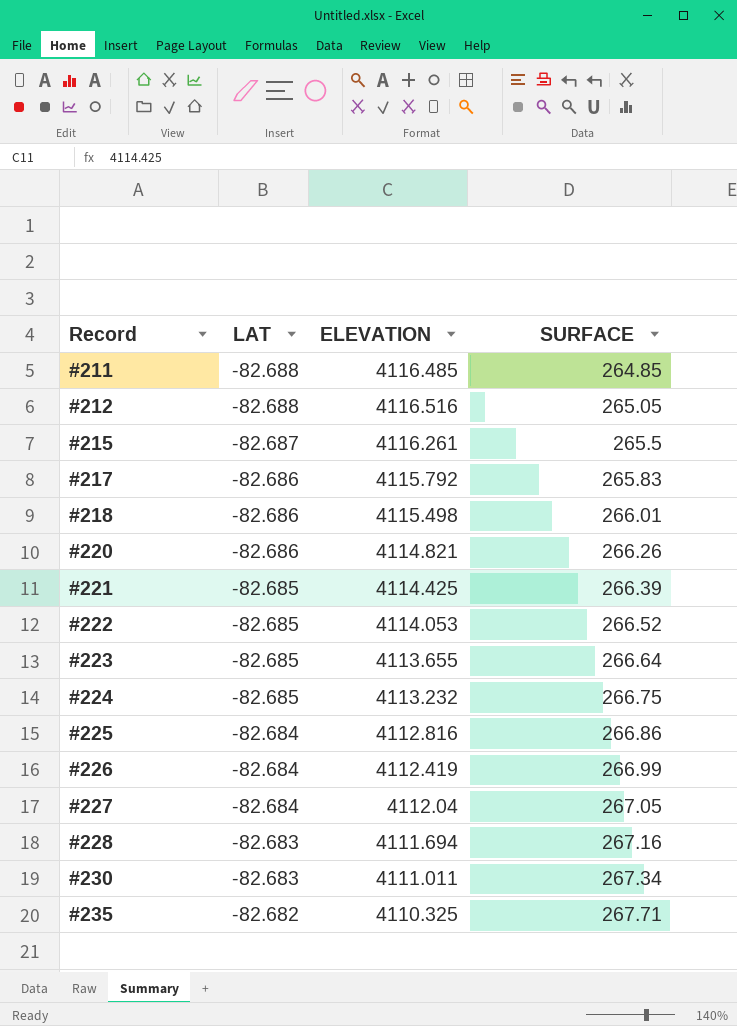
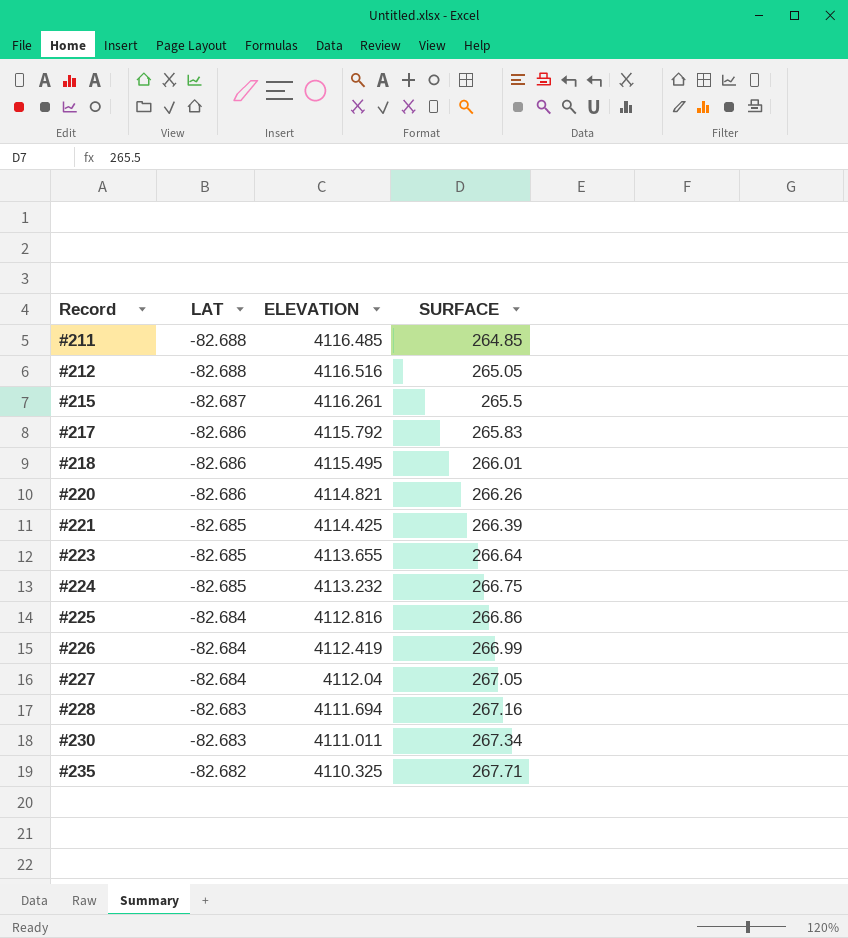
row #222: -82.685 | 4114.053 | 266.52 -> none
#218 | ELEVATION: 4115.498 -> 4115.495

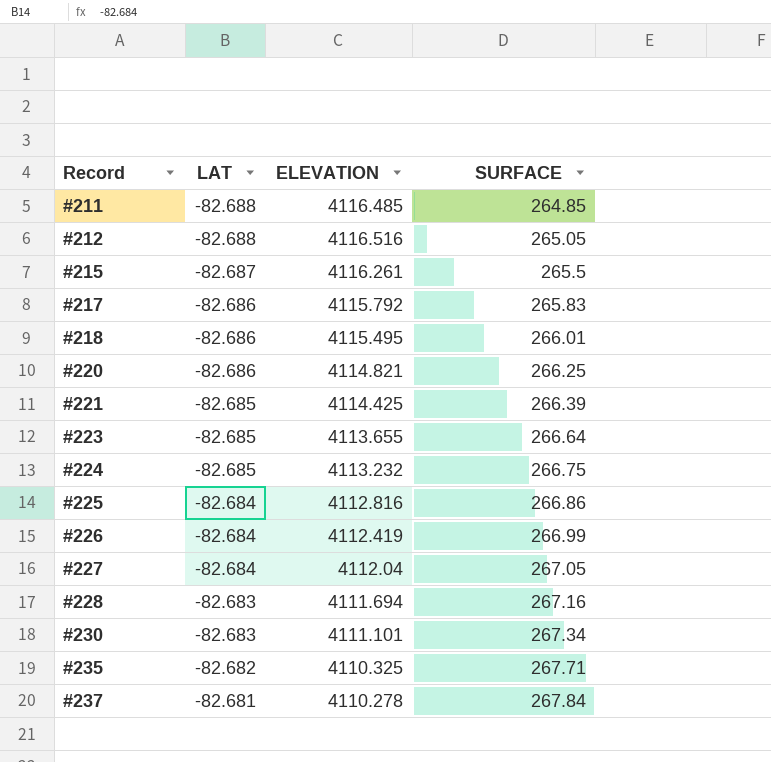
#220 | SURFACE: 266.26 -> 266.25
#230 | ELEVATION: 4111.011 -> 4111.101
row #237: none -> -82.681 | 4110.278 | 267.84

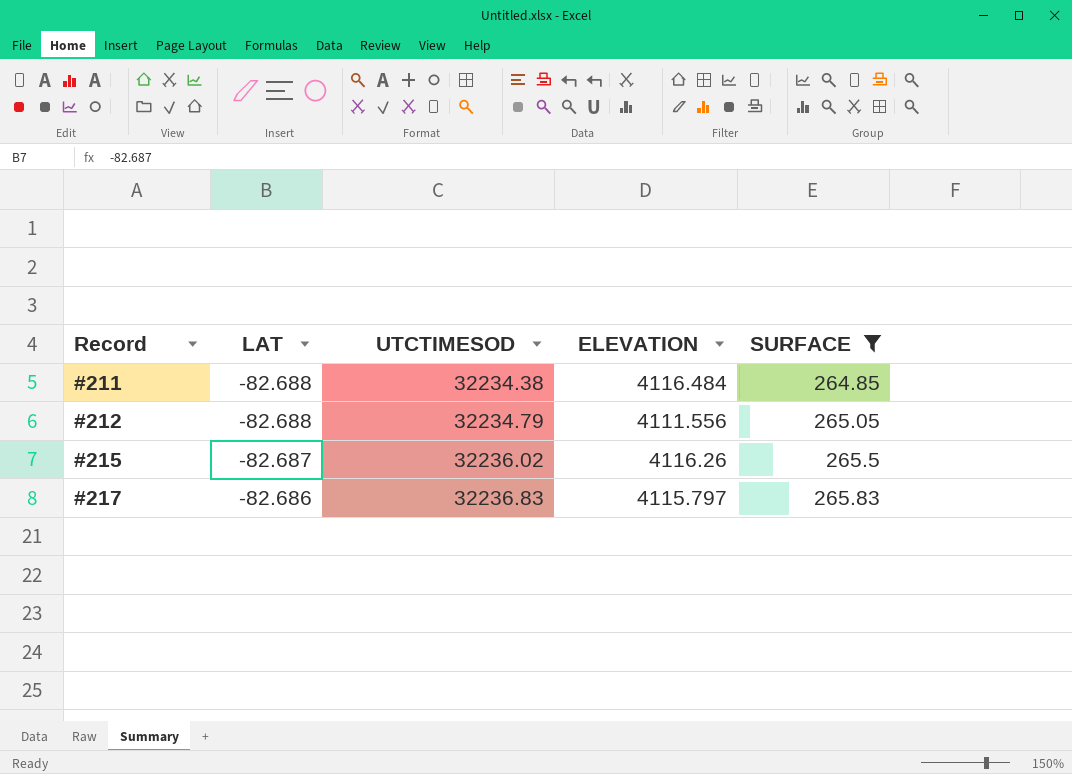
filter: none -> SURFACE <= 265.83
column UTCTIMESOD | position: none -> 3
#211 | ELEVATION: 4116.485 -> 4116.484
#212 | ELEVATION: 4116.516 -> 4111.556
#215 | ELEVATION: 4116.261 -> 4116.26
#217 | ELEVATION: 4115.792 -> 4115.797

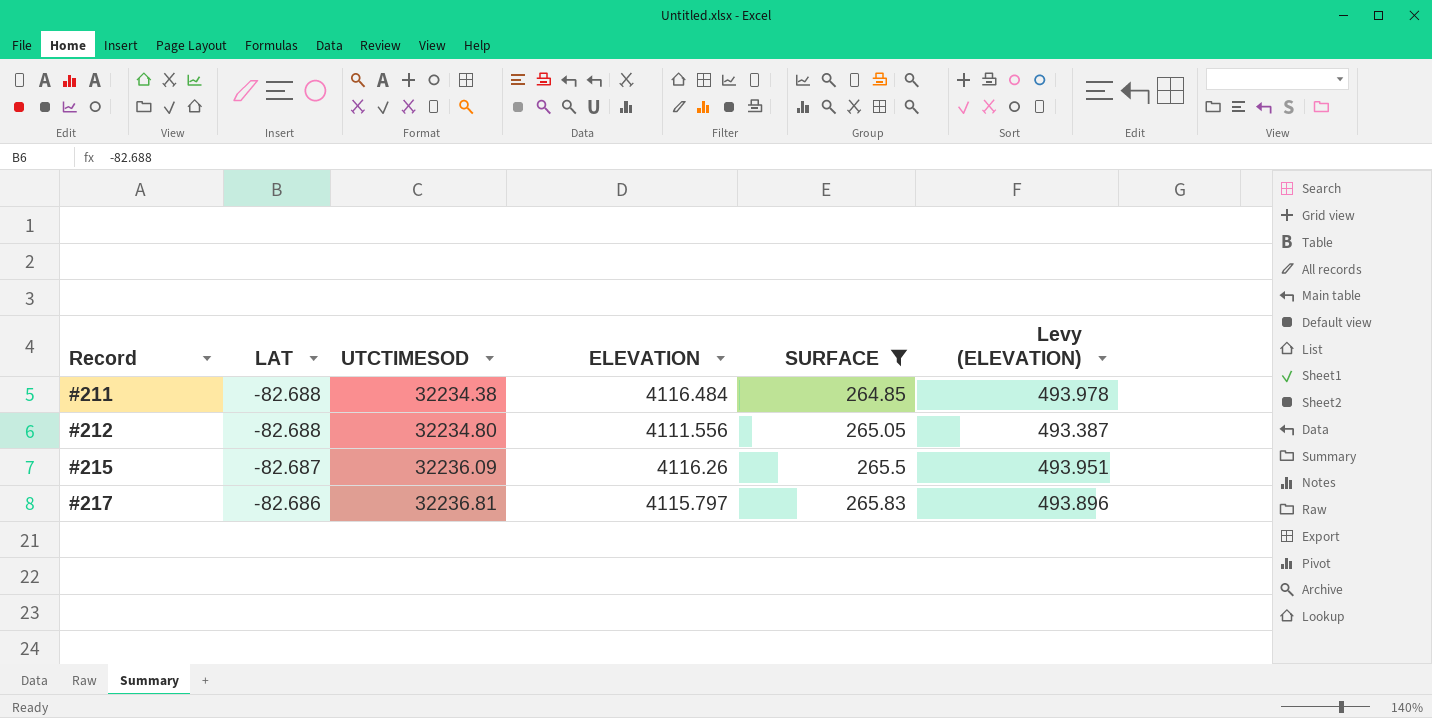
column Levy (ELEVATION) | formula: none -> [ELEVATION] * 0.12
#212 | UTCTIMESOD: 32234.79 -> 32234.80
#215 | UTCTIMESOD: 32236.02 -> 32236.09
#217 | UTCTIMESOD: 32236.83 -> 32236.81

